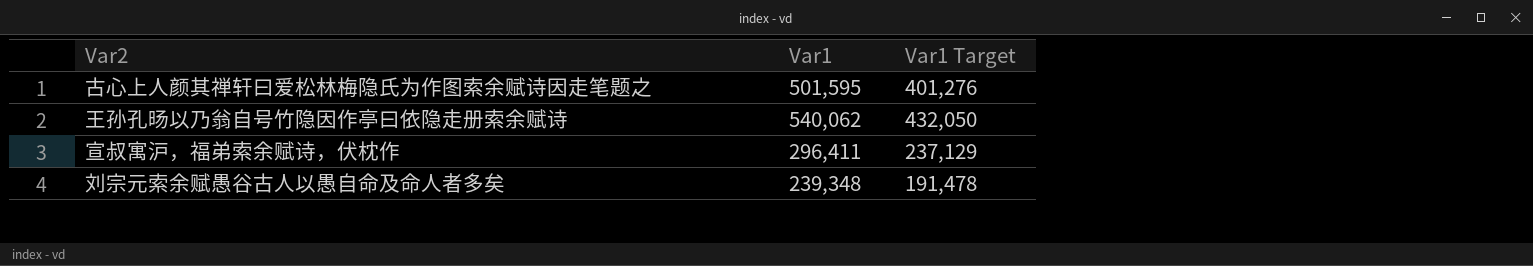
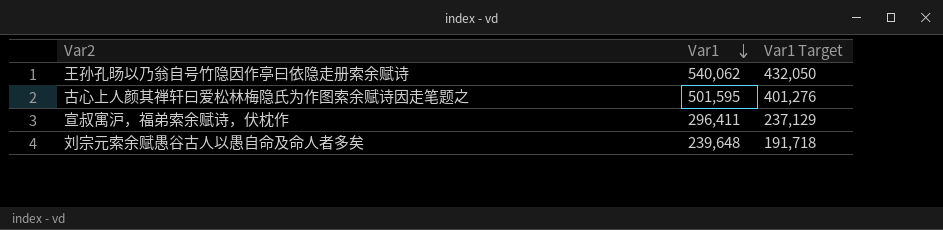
row order: none -> Var1 descending
刘宗元索余赋愚谷古人以愚自命及命人者多矣 | Var1: 239,348 -> 239,648
刘宗元索余赋愚谷古人以愚自命及命人者多矣 | Var1 Target: 191,478 -> 191,718

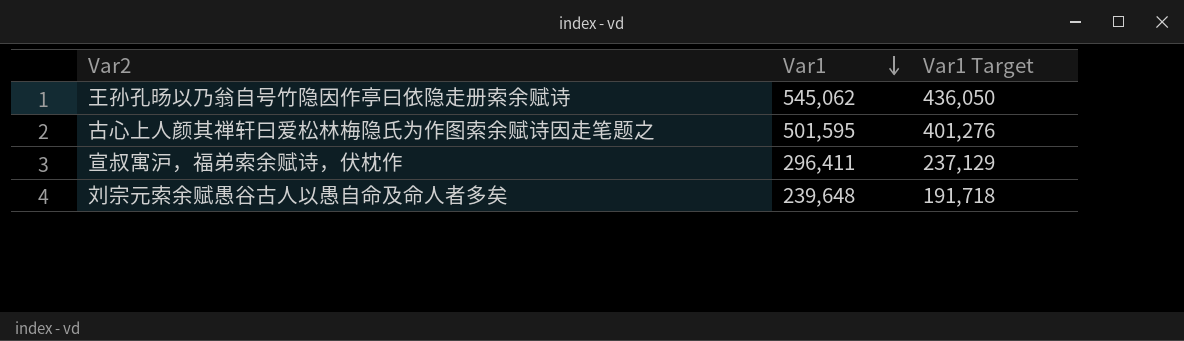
王孙孔旸以乃翁自号竹隐因作亭曰依隐走册索余赋诗 | Var1: 540,062 -> 545,062
王孙孔旸以乃翁自号竹隐因作亭曰依隐走册索余赋诗 | Var1 Target: 432,050 -> 436,050

